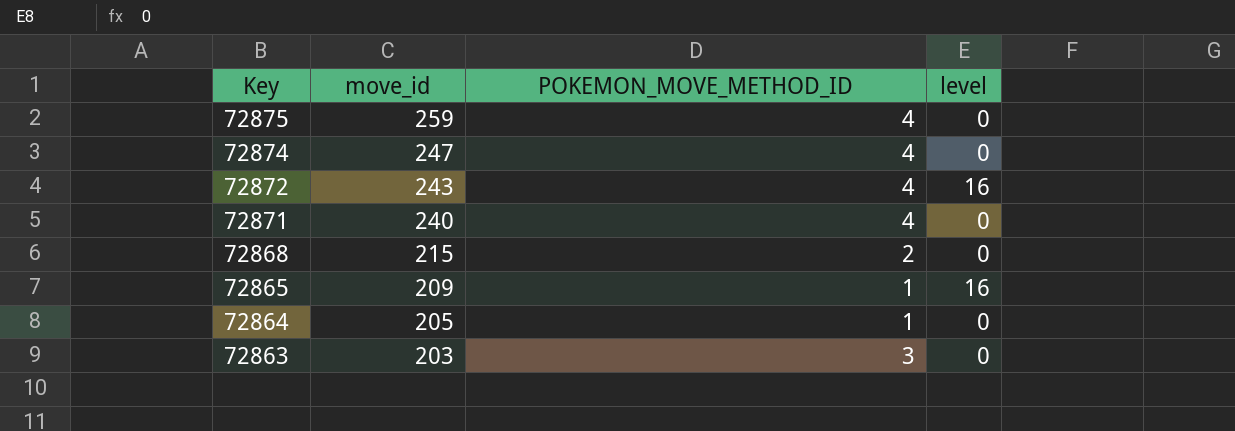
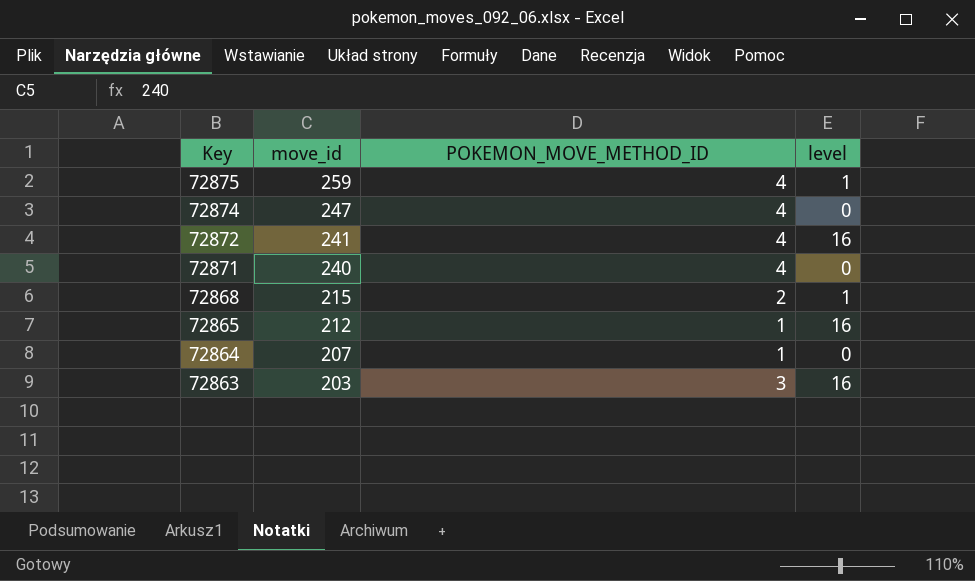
72875 | level: 0 -> 1
72872 | move_id: 243 -> 241
72868 | level: 0 -> 1
72865 | move_id: 209 -> 212
72864 | move_id: 205 -> 207
72863 | level: 0 -> 16

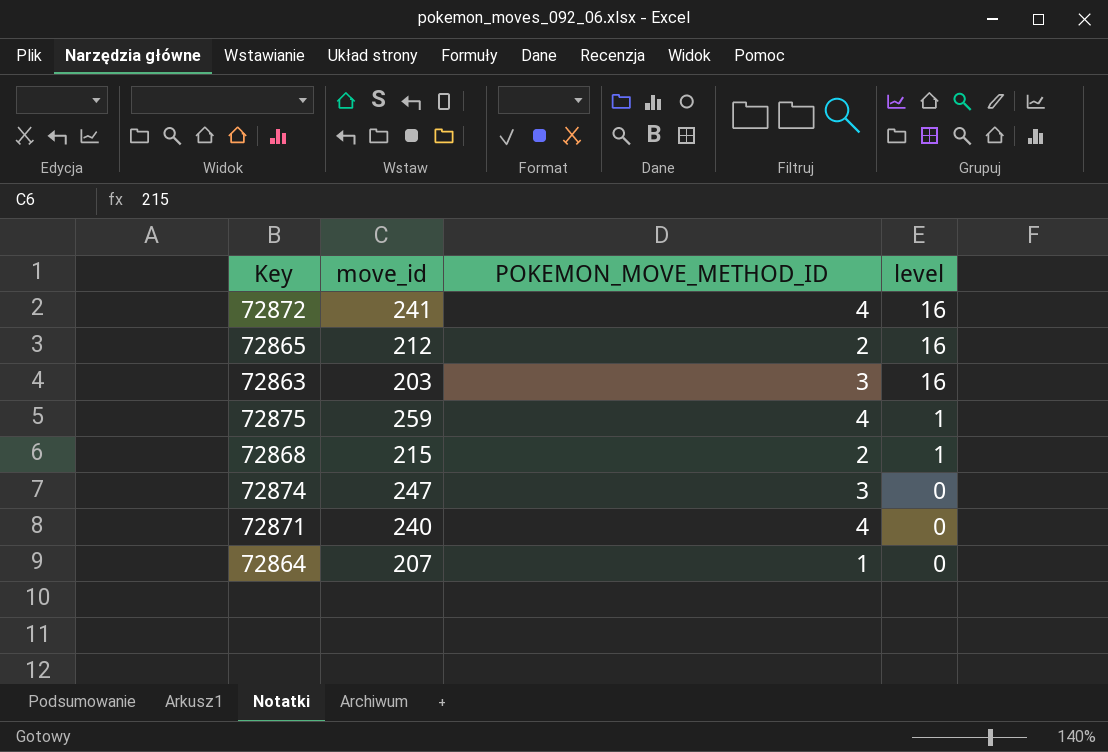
row order: Key descending -> level descending
72865 | POKEMON_MOVE_METHOD_ID: 1 -> 2
72874 | POKEMON_MOVE_METHOD_ID: 4 -> 3

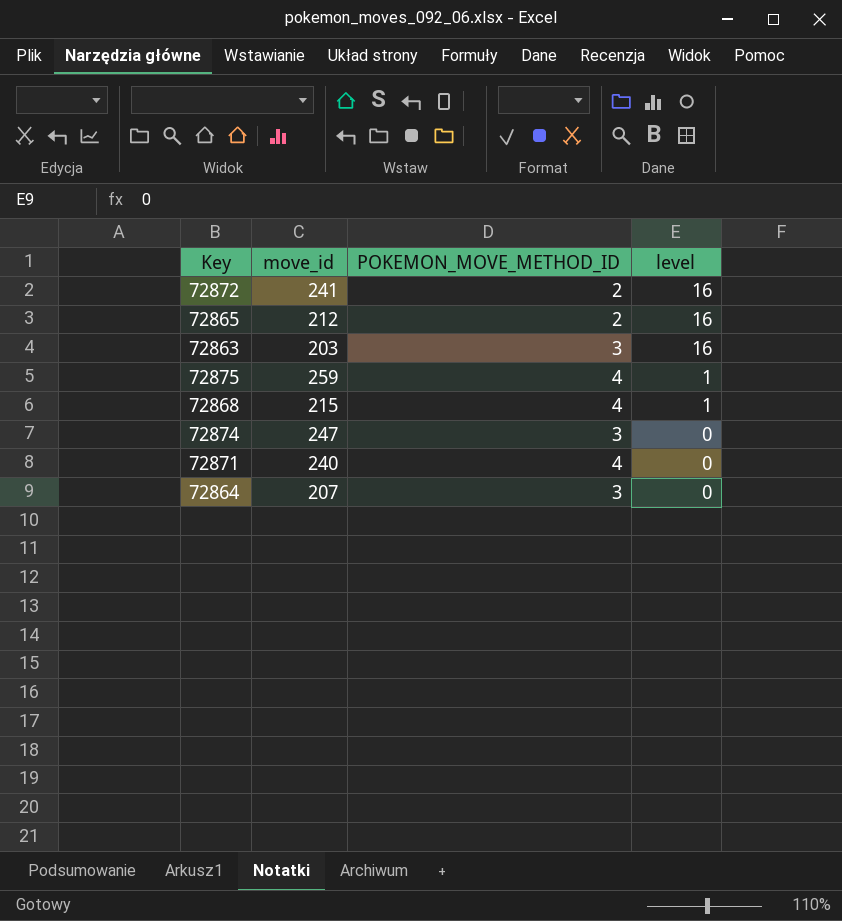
72872 | POKEMON_MOVE_METHOD_ID: 4 -> 2
72868 | POKEMON_MOVE_METHOD_ID: 2 -> 4
72864 | POKEMON_MOVE_METHOD_ID: 1 -> 3

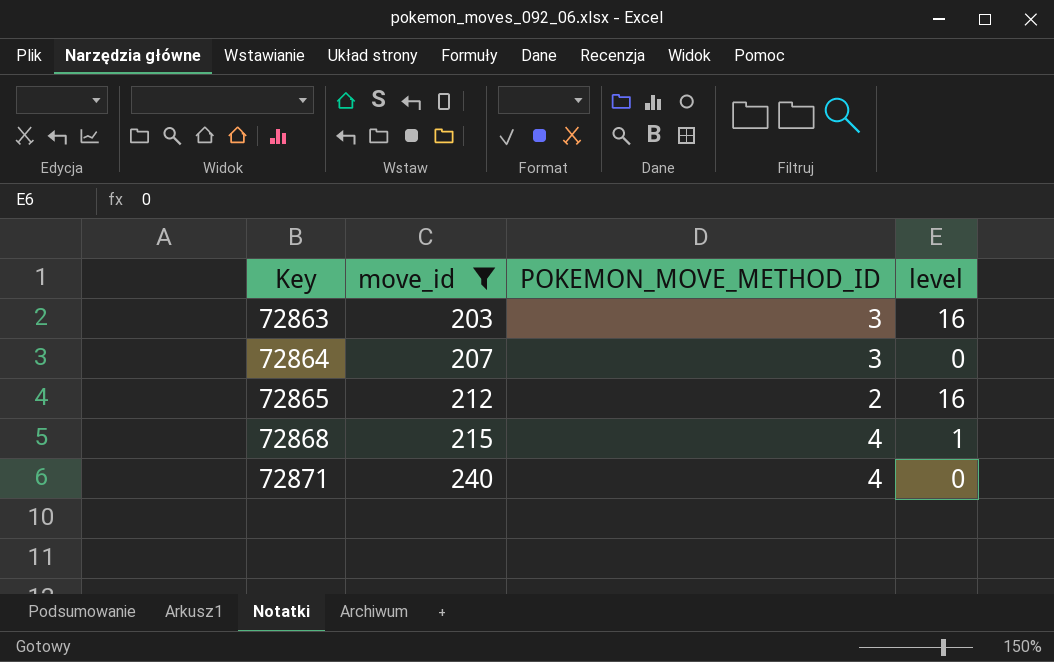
filter: none -> move_id <= 240
row order: level descending -> Key ascending

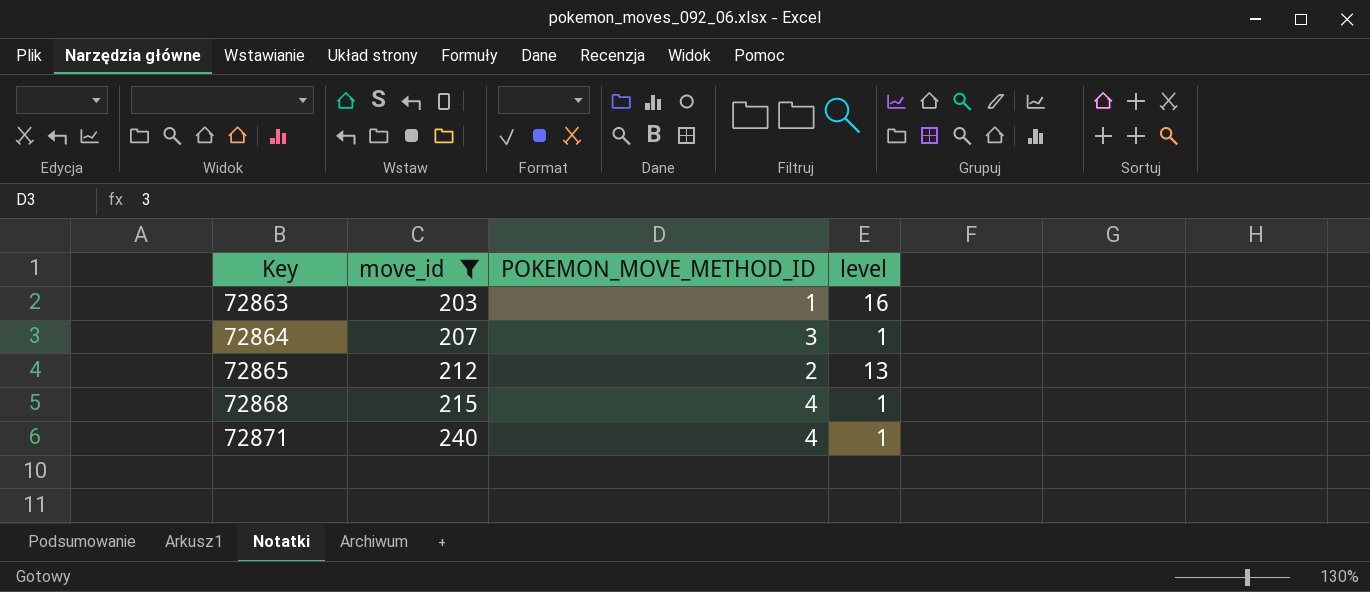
72863 | POKEMON_MOVE_METHOD_ID: 3 -> 1
72864 | level: 0 -> 1
72865 | level: 16 -> 13
72871 | level: 0 -> 1

